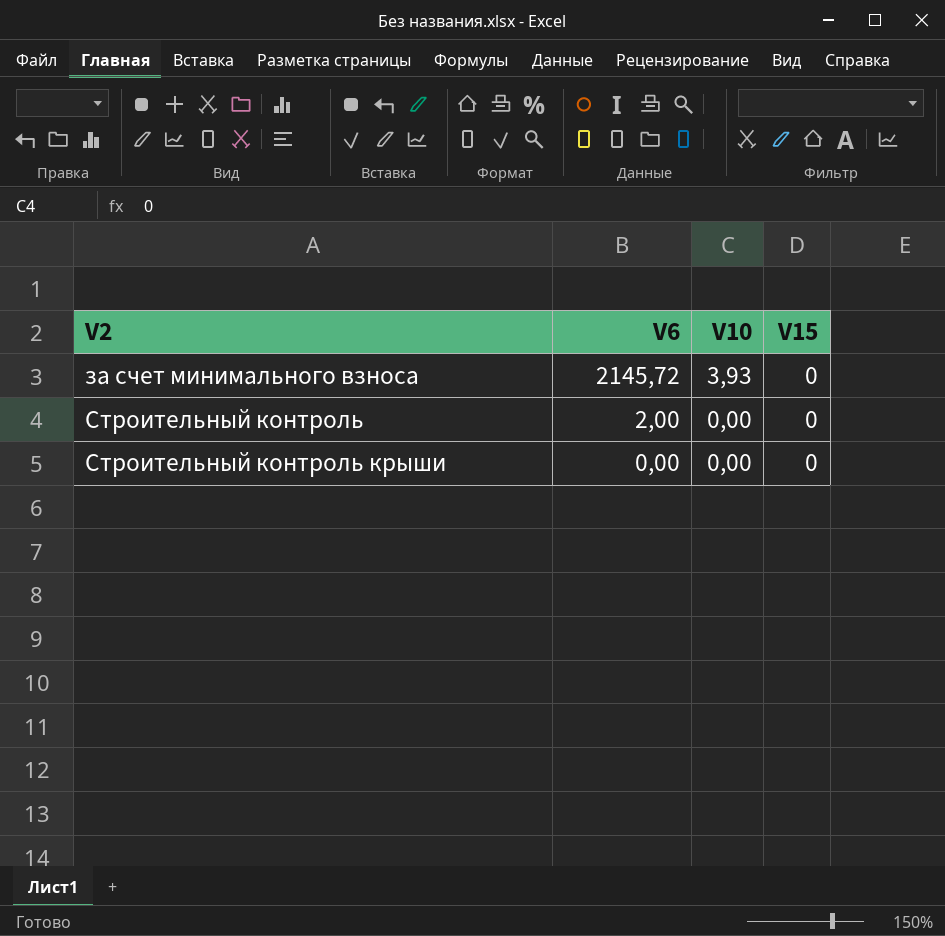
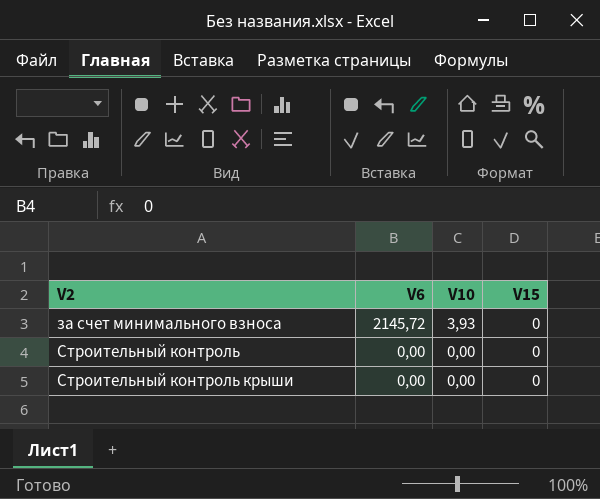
Строительный контроль | V6: 2,00 -> 0,00

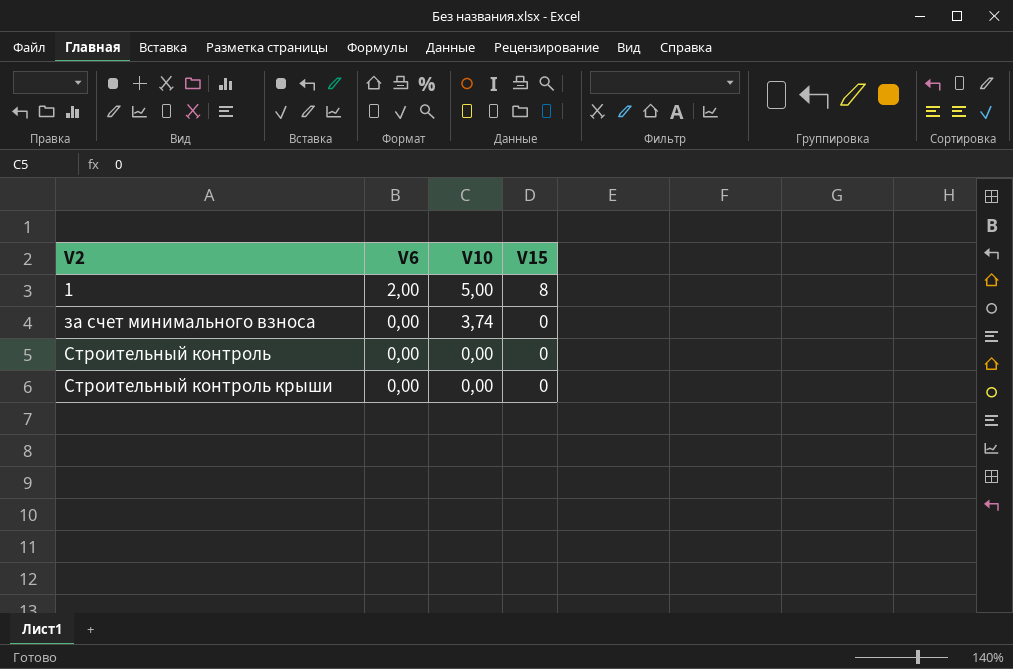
row 1: none -> 2,00 | 5,00 | 8
за счет минимального взноса | V6: 2145,72 -> 0,00
за счет минимального взноса | V10: 3,93 -> 3,74

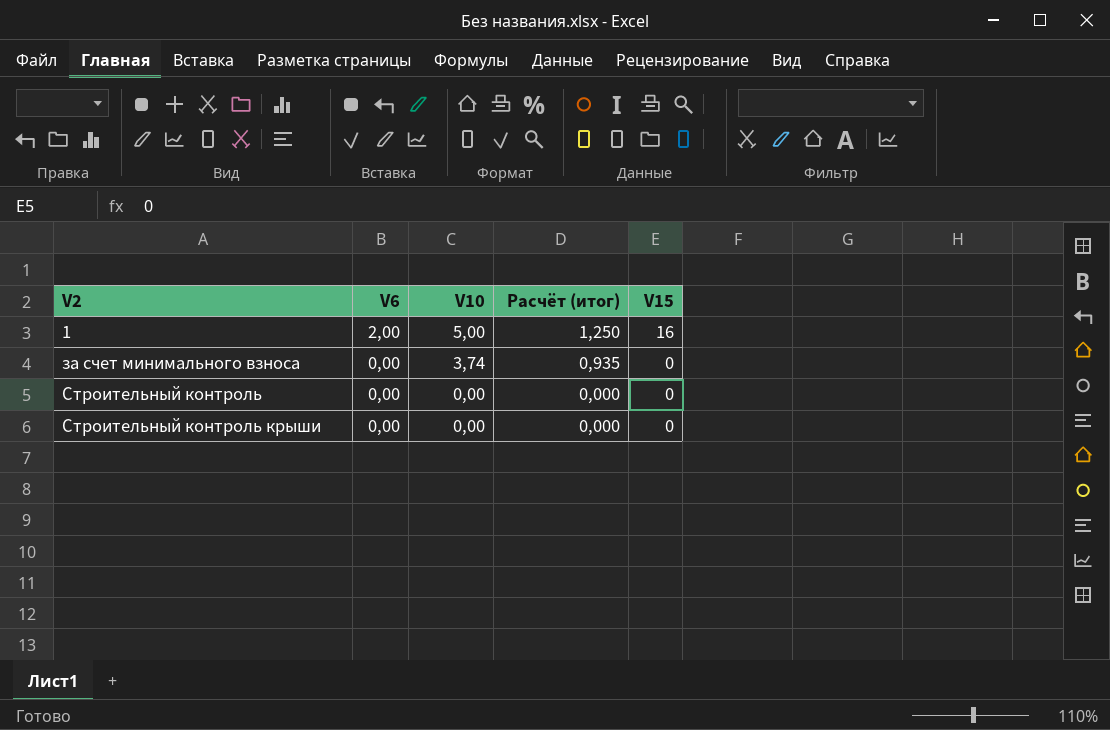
column Расчёт (итог) | formula: none -> [V10] * 0,25
1 | V15: 8 -> 16

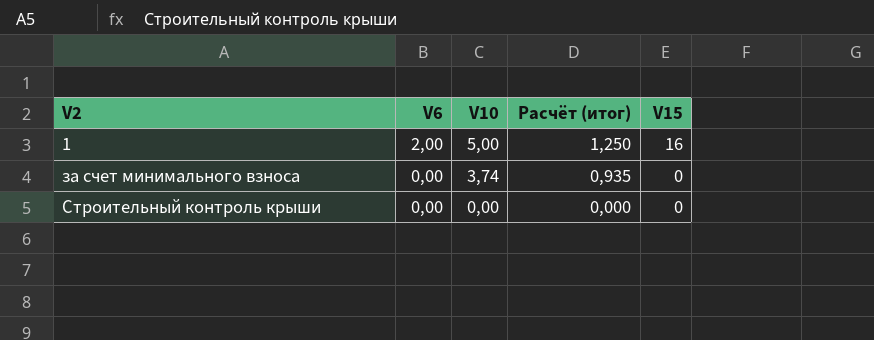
row Строительный контроль: 0,00 | 0,00 | 0,000 | 0 -> none

